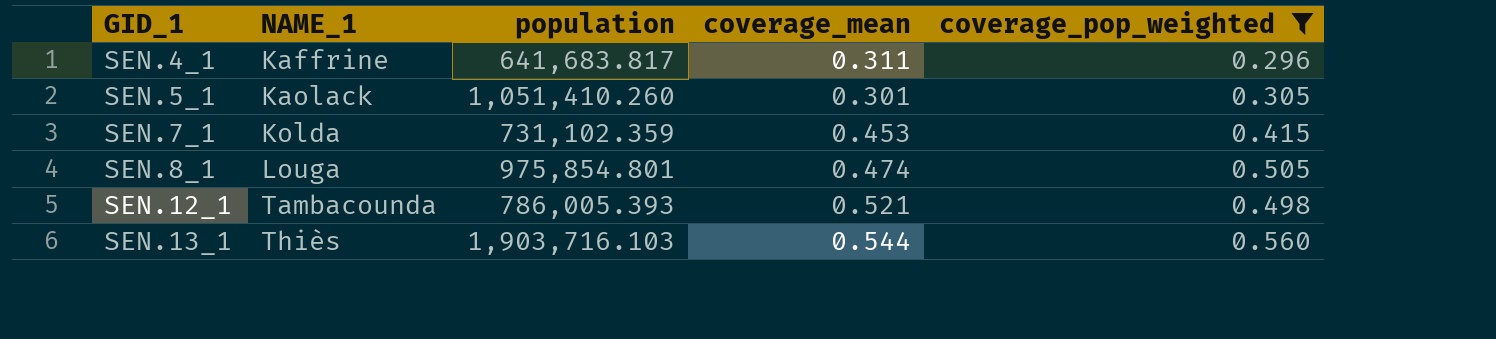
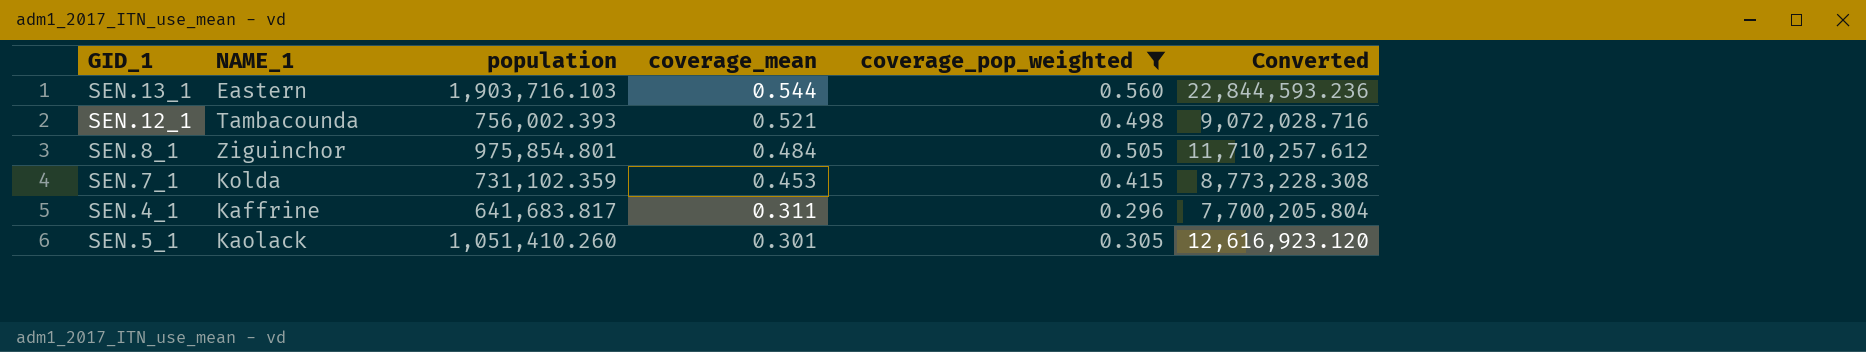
row order: GID_1 ascending -> coverage_mean descending
column Converted | formula: none -> [population] * 12
SEN.13_1 | NAME_1: Thiès -> Eastern
SEN.12_1 | population: 786,005.393 -> 756,002.393
SEN.8_1 | NAME_1: Louga -> Ziguinchor
SEN.8_1 | coverage_mean: 0.474 -> 0.484

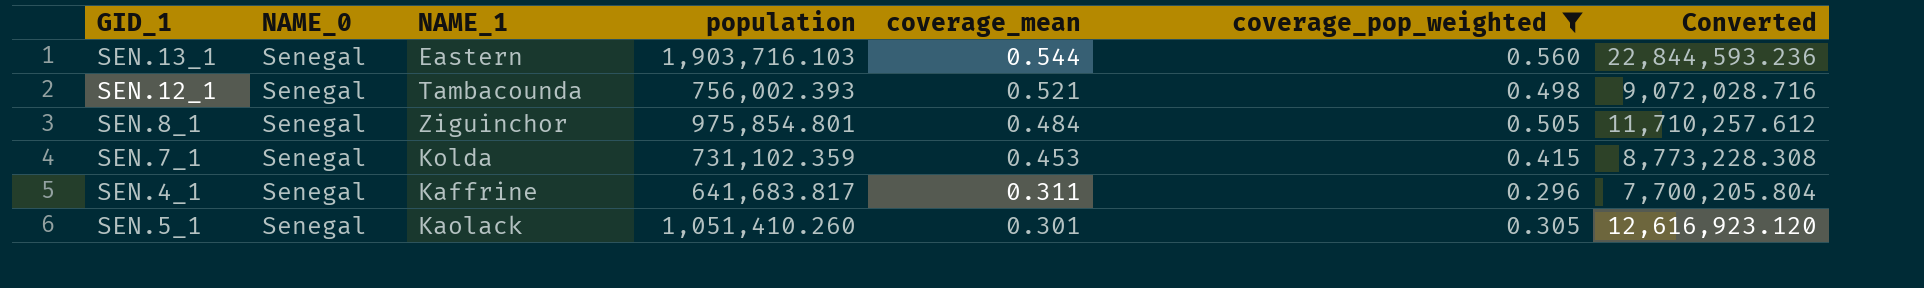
column NAME_0 | position: none -> 2

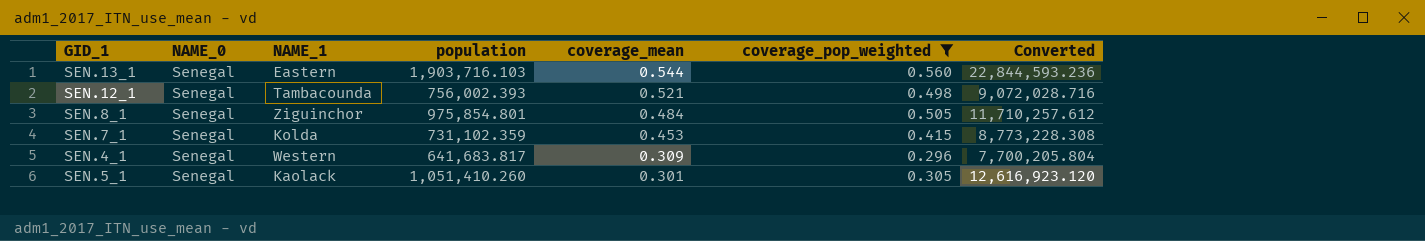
SEN.4_1 | NAME_1: Kaffrine -> Western
SEN.4_1 | coverage_mean: 0.311 -> 0.309

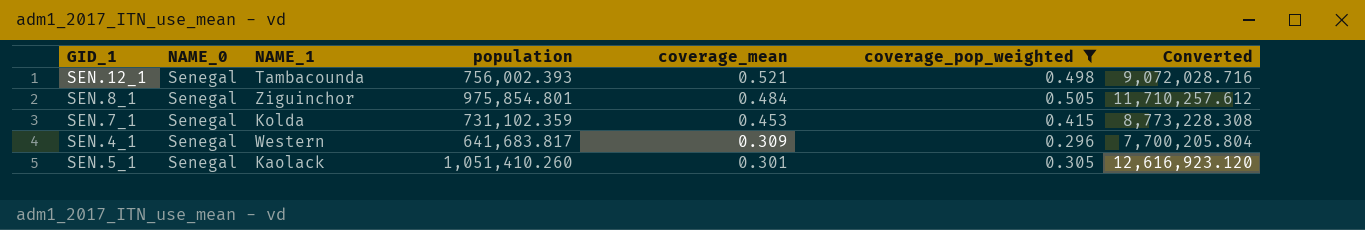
row SEN.13_1: Senegal | Eastern | 1,903,716.103 | 0.544 | 0.560 | 22,844,593.236 -> none

